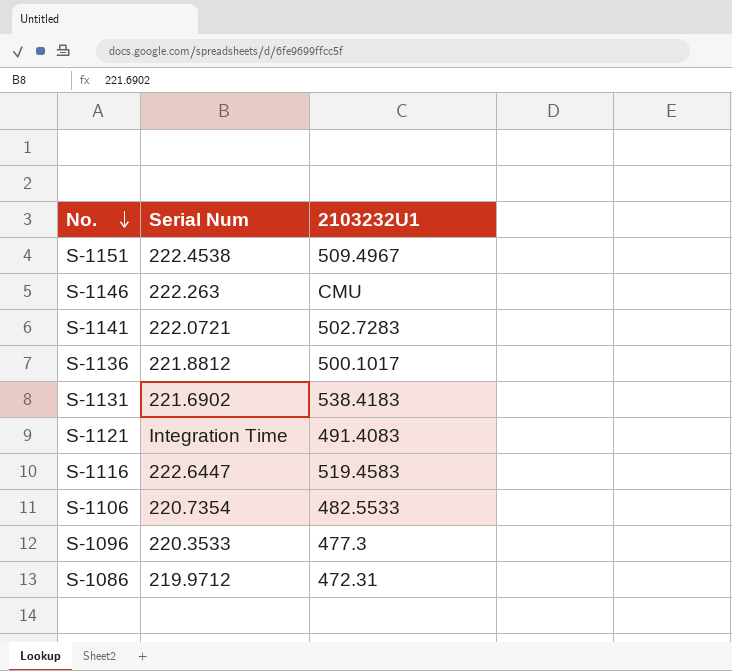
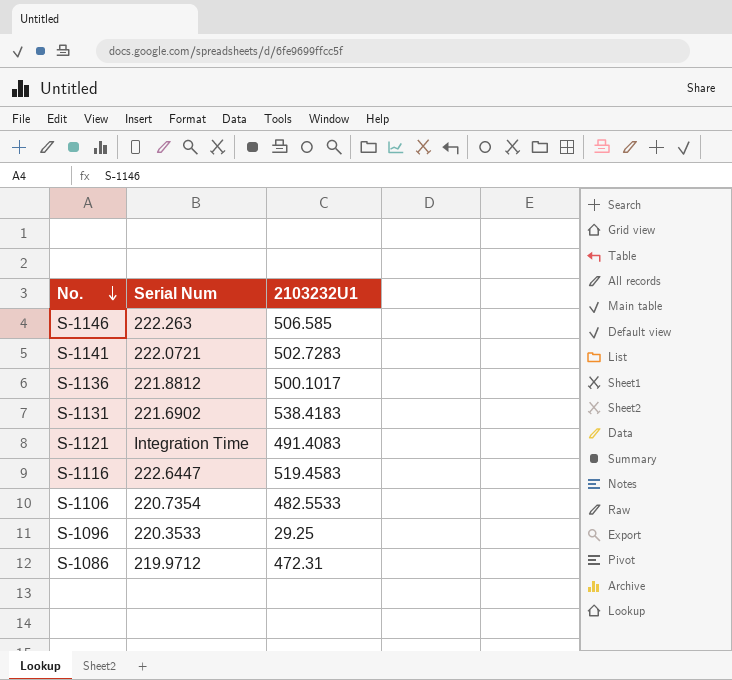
row S-1151: 222.4538 | 509.4967 -> none
S-1146 | 2103232U1: CMU -> 506.585
S-1096 | 2103232U1: 477.3 -> 29.25

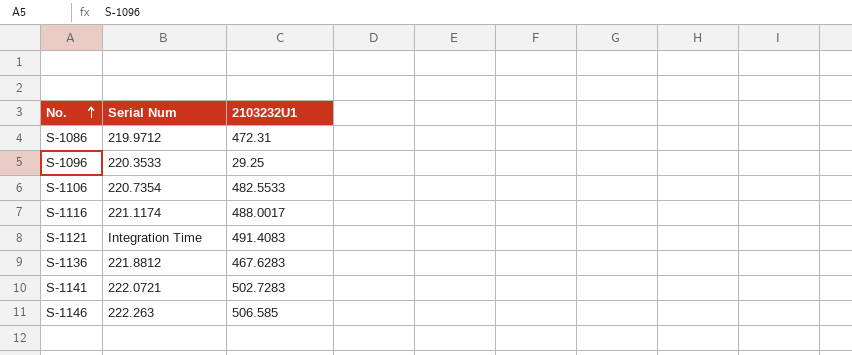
row order: No. descending -> No. ascending
row S-1131: 221.6902 | 538.4183 -> none
S-1116 | Serial Num: 222.6447 -> 221.1174
S-1116 | 2103232U1: 519.4583 -> 488.0017
S-1136 | 2103232U1: 500.1017 -> 467.6283

